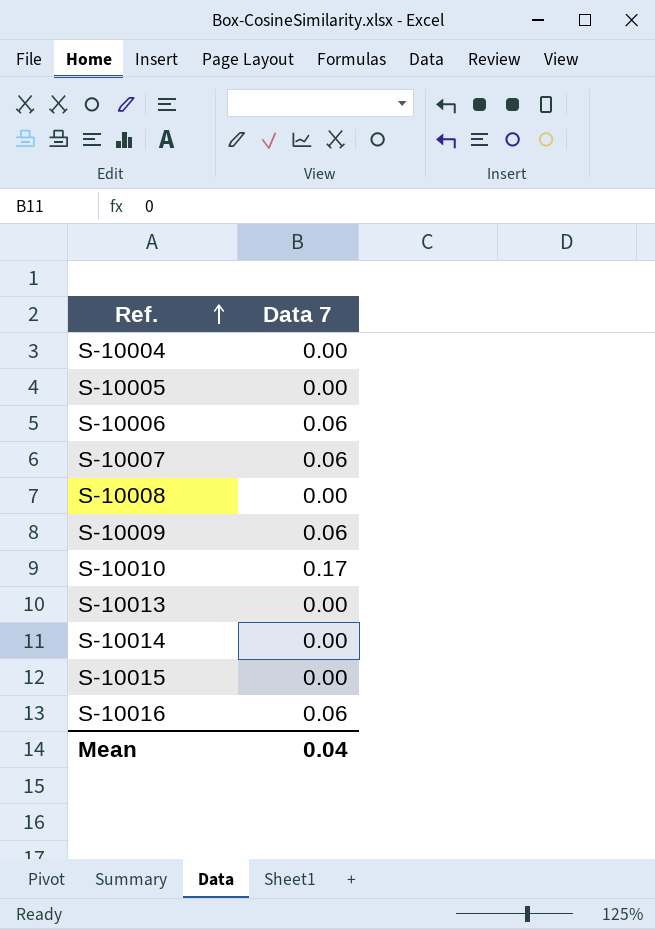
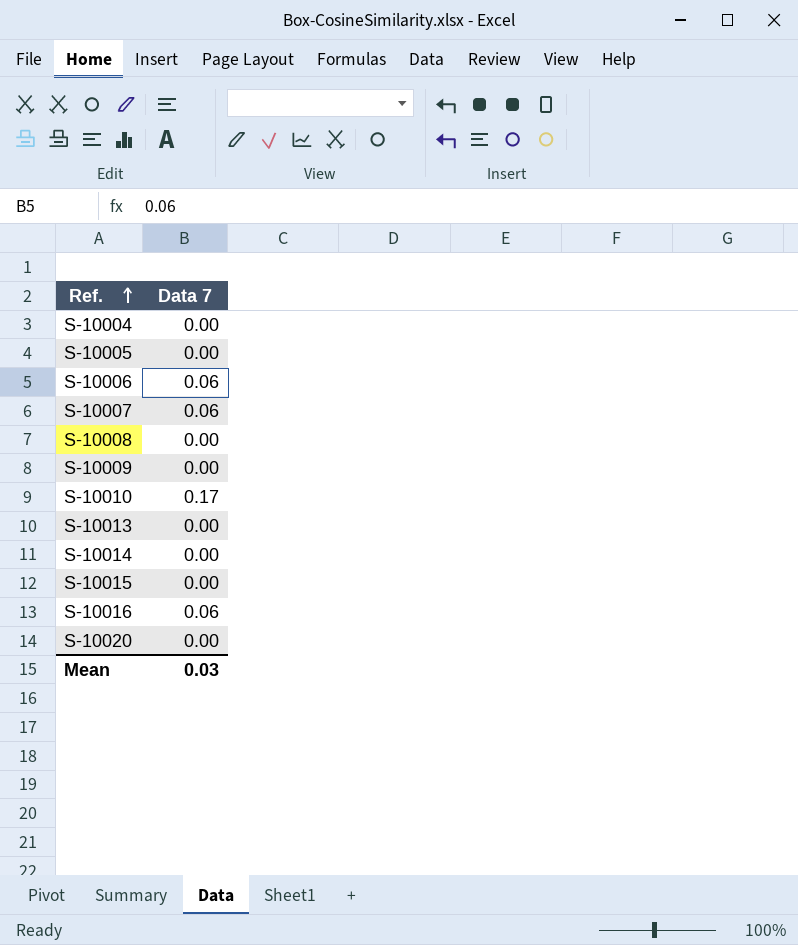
S-10009 | Data 7: 0.06 -> 0.00
row S-10020: none -> 0.00
Mean | Data 7: 0.04 -> 0.03

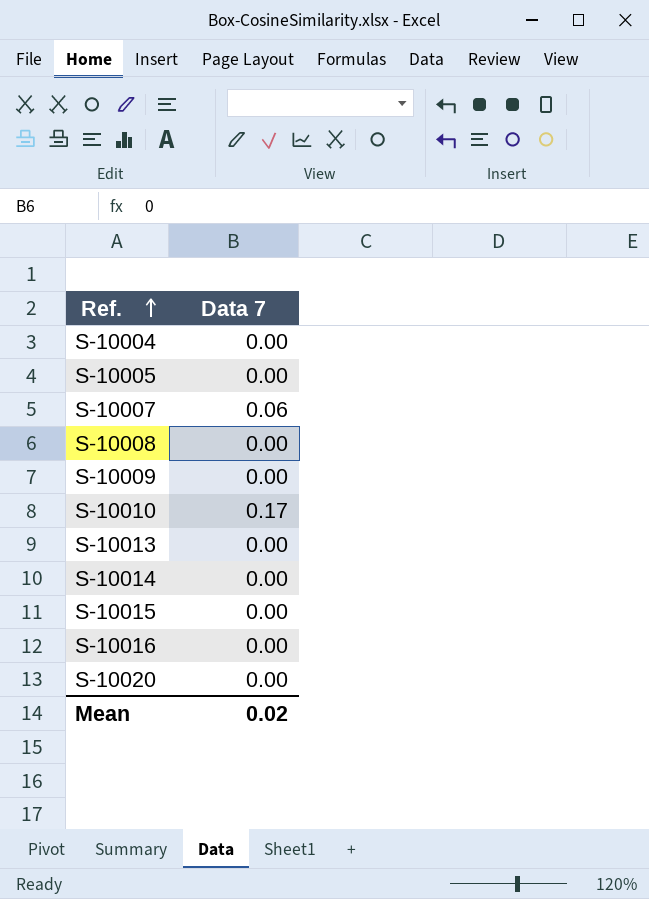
row S-10006: 0.06 -> none
S-10016 | Data 7: 0.06 -> 0.00
Mean | Data 7: 0.03 -> 0.02

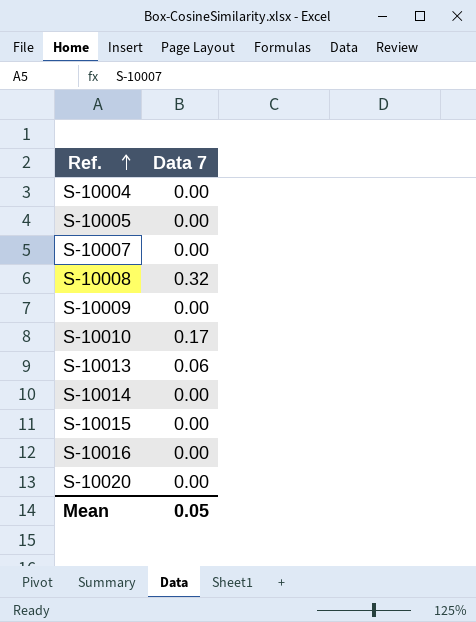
S-10007 | Data 7: 0.06 -> 0.00
S-10008 | Data 7: 0.00 -> 0.32
S-10013 | Data 7: 0.00 -> 0.06
Mean | Data 7: 0.02 -> 0.05

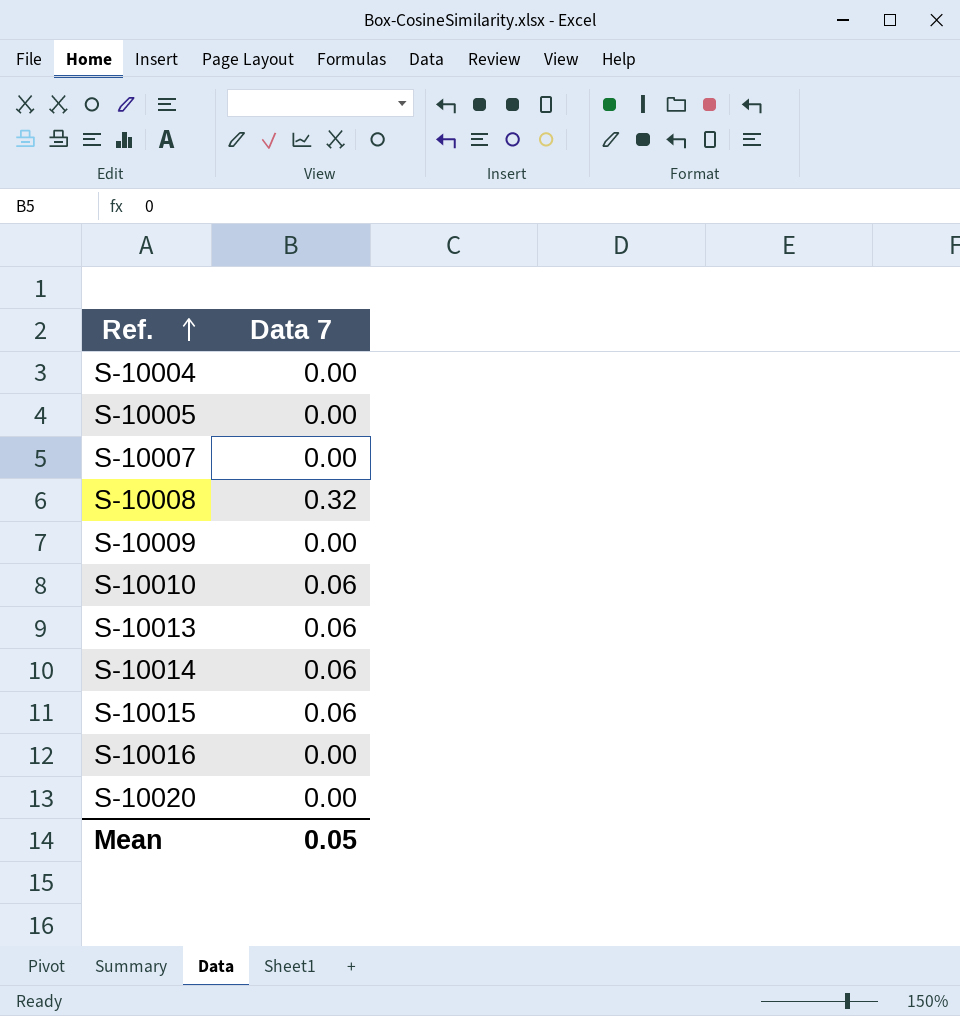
S-10010 | Data 7: 0.17 -> 0.06
S-10014 | Data 7: 0.00 -> 0.06
S-10015 | Data 7: 0.00 -> 0.06

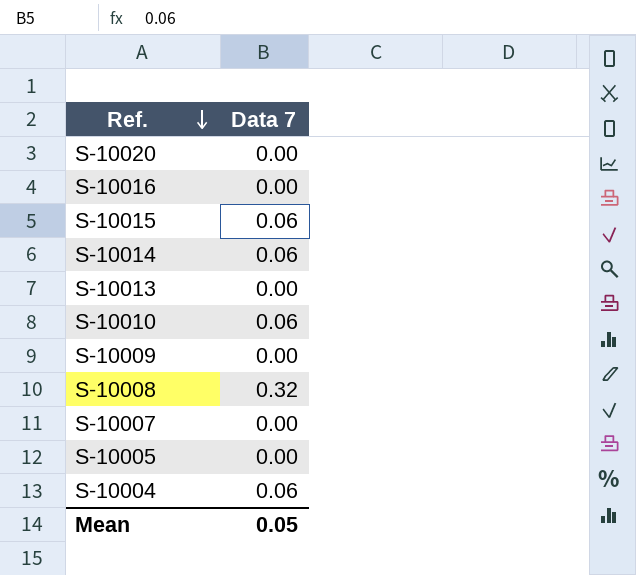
row order: Ref. ascending -> Ref. descending
S-10013 | Data 7: 0.06 -> 0.00
S-10004 | Data 7: 0.00 -> 0.06

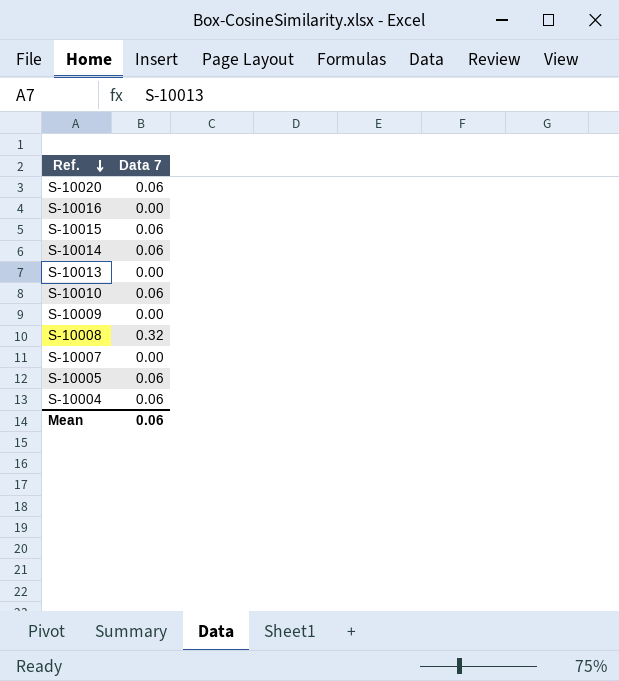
S-10020 | Data 7: 0.00 -> 0.06
S-10005 | Data 7: 0.00 -> 0.06
Mean | Data 7: 0.05 -> 0.06

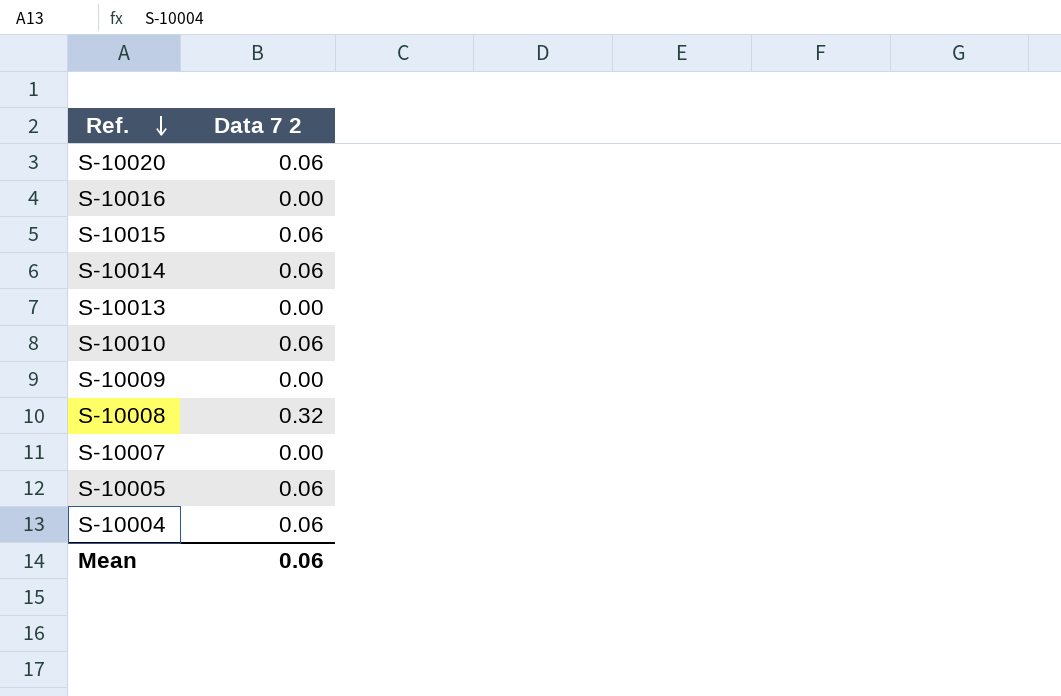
column name: Data 7 -> Data 7 2

